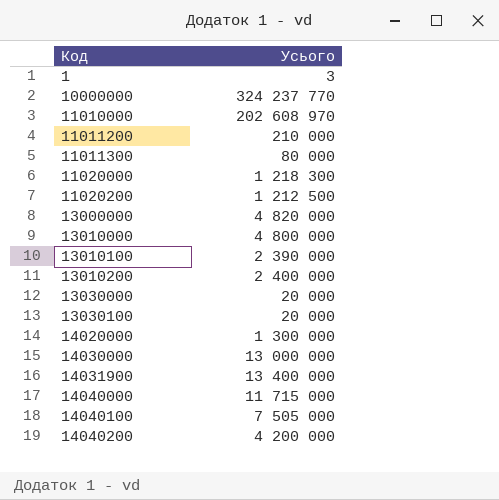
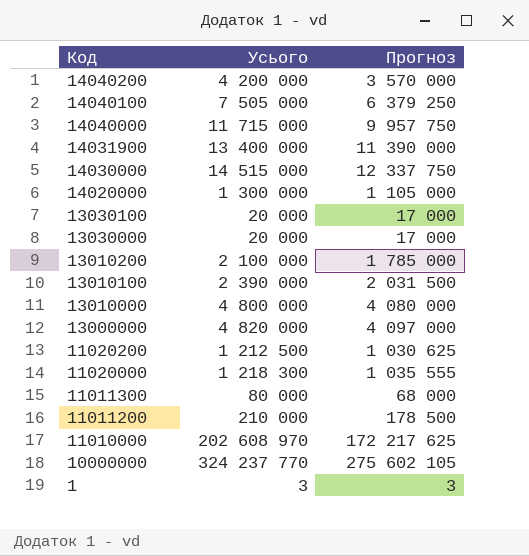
row order: Код ascending -> Код descending
column Прогноз | formula: none -> [Усього] * 0,85
14030000 | Усього: 13 000 000 -> 14 515 000
13010200 | Усього: 2 400 000 -> 2 100 000

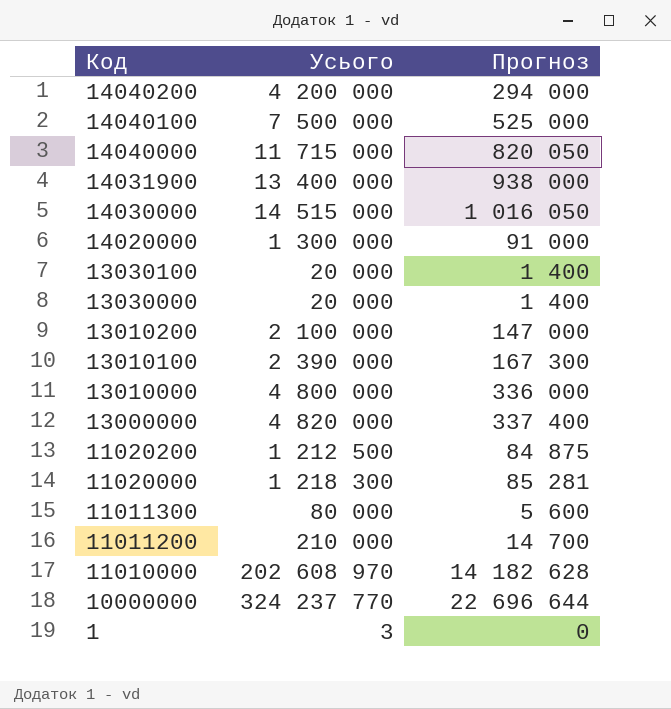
column Прогноз | formula: [Усього] * 0,85 -> [Усього] * 0,07
14040100 | Усього: 7 505 000 -> 7 500 000

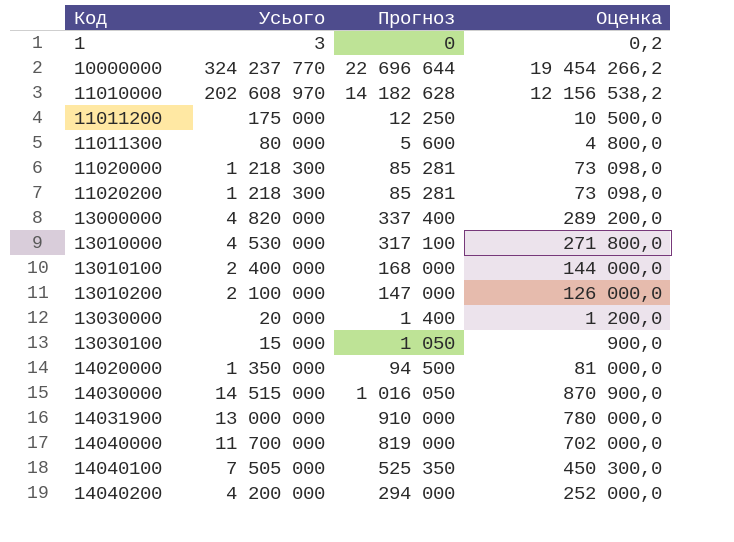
row order: Код descending -> Код ascending
column Оценка | formula: none -> [Усього] * 0,06
11011200 | Усього: 210 000 -> 175 000
11011200 | Прогноз: 14 700 -> 12 250
11020200 | Усього: 1 212 500 -> 1 218 300
11020200 | Прогноз: 84 875 -> 85 281
13010000 | Усього: 4 800 000 -> 4 530 000
13010000 | Прогноз: 336 000 -> 317 100
13010100 | Усього: 2 390 000 -> 2 400 000
13010100 | Прогноз: 167 300 -> 168 000
13030100 | Усього: 20 000 -> 15 000
13030100 | Прогноз: 1 400 -> 1 050
14020000 | Усього: 1 300 000 -> 1 350 000
14020000 | Прогноз: 91 000 -> 94 500
14031900 | Усього: 13 400 000 -> 13 000 000
14031900 | Прогноз: 938 000 -> 910 000
14040000 | Усього: 11 715 000 -> 11 700 000
14040000 | Прогноз: 820 050 -> 819 000
14040100 | Усього: 7 500 000 -> 7 505 000
14040100 | Прогноз: 525 000 -> 525 350

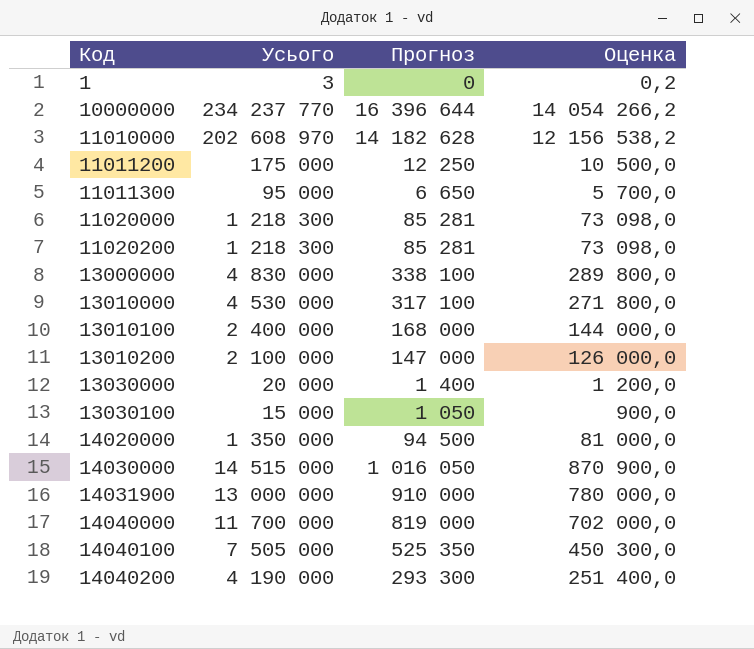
10000000 | Усього: 324 237 770 -> 234 237 770
10000000 | Прогноз: 22 696 644 -> 16 396 644
10000000 | Оценка: 19 454 266,2 -> 14 054 266,2
11011300 | Усього: 80 000 -> 95 000
11011300 | Прогноз: 5 600 -> 6 650
11011300 | Оценка: 4 800,0 -> 5 700,0
13000000 | Усього: 4 820 000 -> 4 830 000
13000000 | Прогноз: 337 400 -> 338 100
13000000 | Оценка: 289 200,0 -> 289 800,0
14040200 | Усього: 4 200 000 -> 4 190 000
14040200 | Прогноз: 294 000 -> 293 300
14040200 | Оценка: 252 000,0 -> 251 400,0

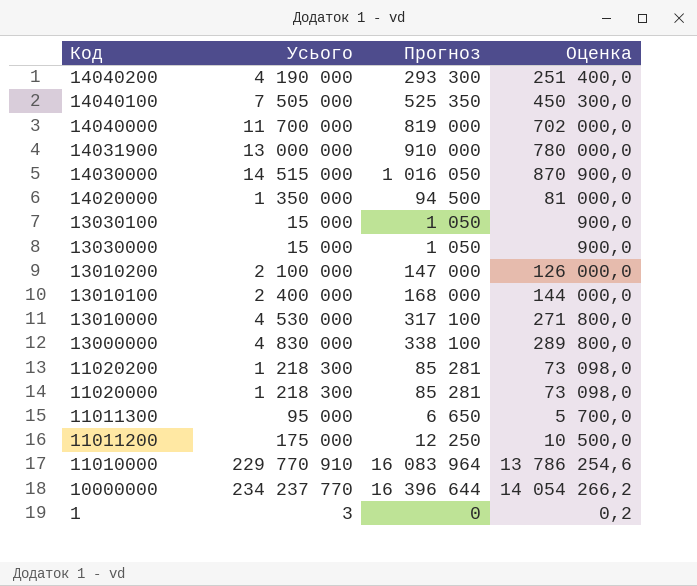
row order: Код ascending -> Код descending
13030000 | Усього: 20 000 -> 15 000
13030000 | Прогноз: 1 400 -> 1 050
13030000 | Оценка: 1 200,0 -> 900,0
11010000 | Усього: 202 608 970 -> 229 770 910
11010000 | Прогноз: 14 182 628 -> 16 083 964
11010000 | Оценка: 12 156 538,2 -> 13 786 254,6

